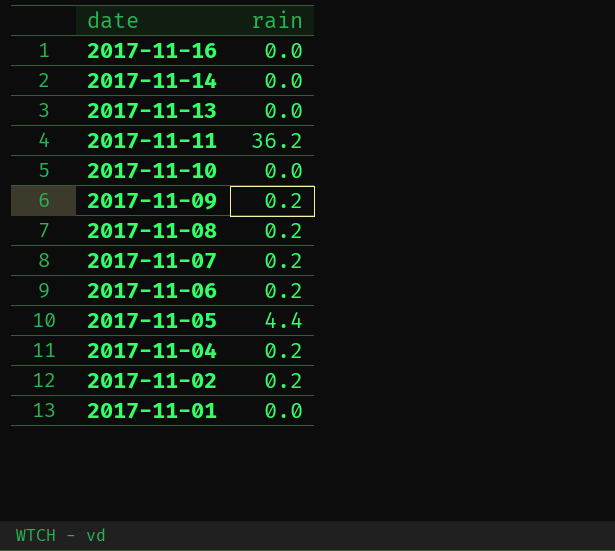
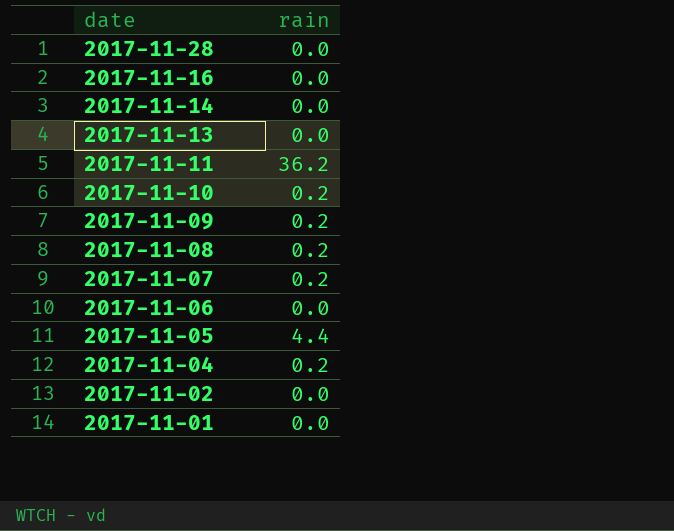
row 2017-11-28: none -> 0.0
2017-11-10 | rain: 0.0 -> 0.2
2017-11-06 | rain: 0.2 -> 0.0
2017-11-02 | rain: 0.2 -> 0.0

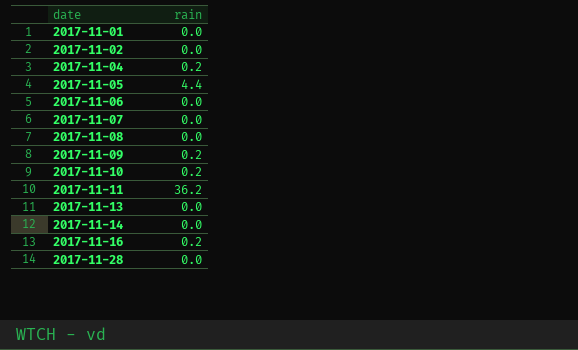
row order: date descending -> date ascending
2017-11-07 | rain: 0.2 -> 0.0
2017-11-08 | rain: 0.2 -> 0.0
2017-11-16 | rain: 0.0 -> 0.2

